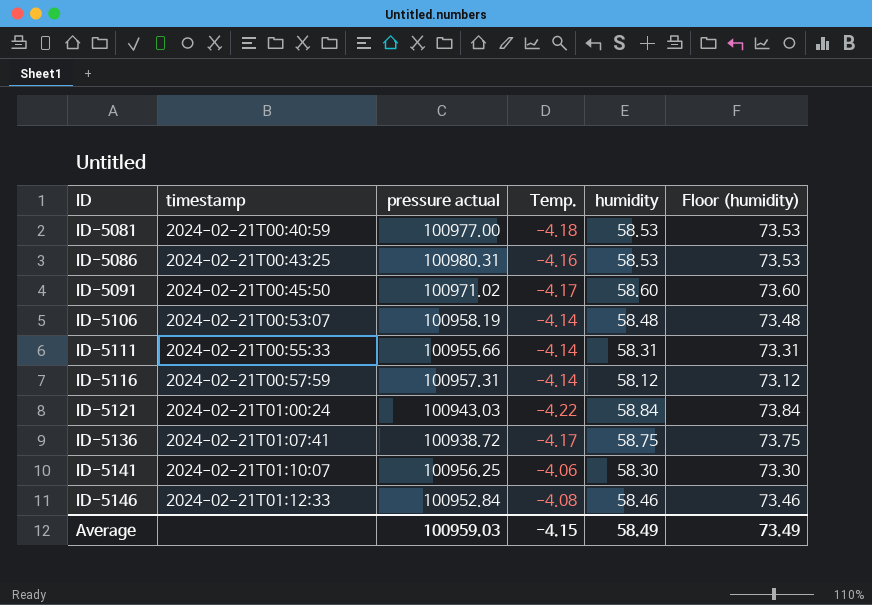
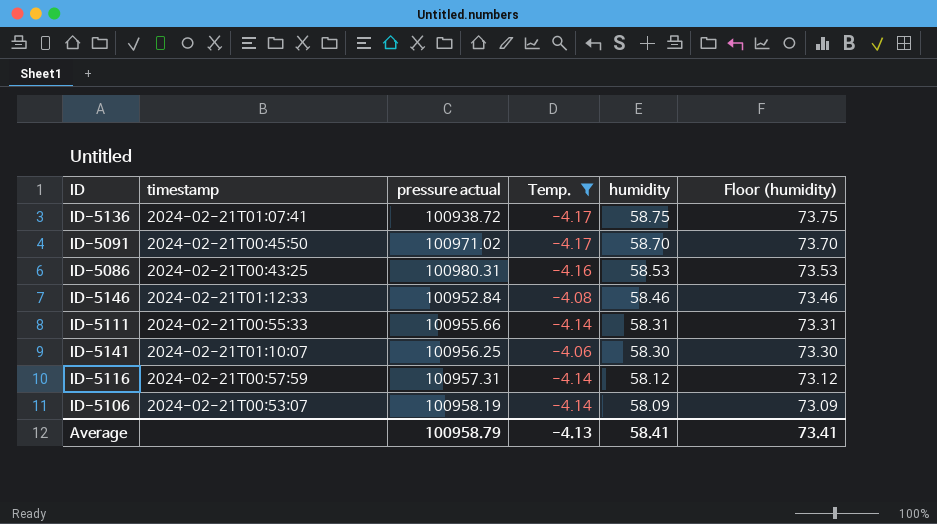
filter: none -> Temp. >= -4.17
row order: ID ascending -> humidity descending
ID-5091 | humidity: 58.60 -> 58.70
ID-5091 | Floor (humidity): 73.60 -> 73.70
ID-5106 | humidity: 58.48 -> 58.09
ID-5106 | Floor (humidity): 73.48 -> 73.09
Average | pressure actual: 100959.03 -> 100958.79
Average | Temp.: -4.15 -> -4.13
Average | humidity: 58.49 -> 58.41
Average | Floor (humidity): 73.49 -> 73.41

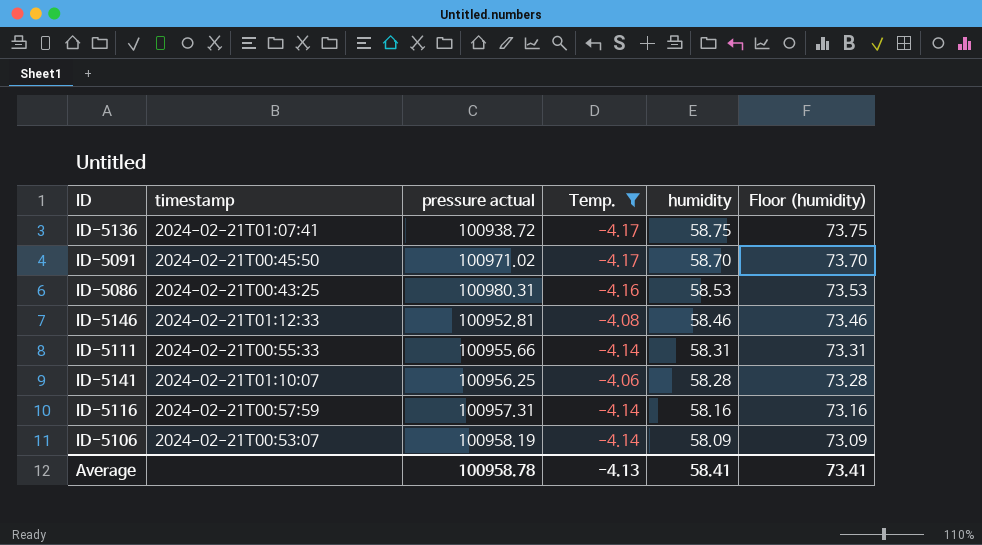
ID-5146 | pressure actual: 100952.84 -> 100952.81
ID-5141 | humidity: 58.30 -> 58.28
ID-5141 | Floor (humidity): 73.30 -> 73.28
ID-5116 | humidity: 58.12 -> 58.16
ID-5116 | Floor (humidity): 73.12 -> 73.16
Average | pressure actual: 100958.79 -> 100958.78

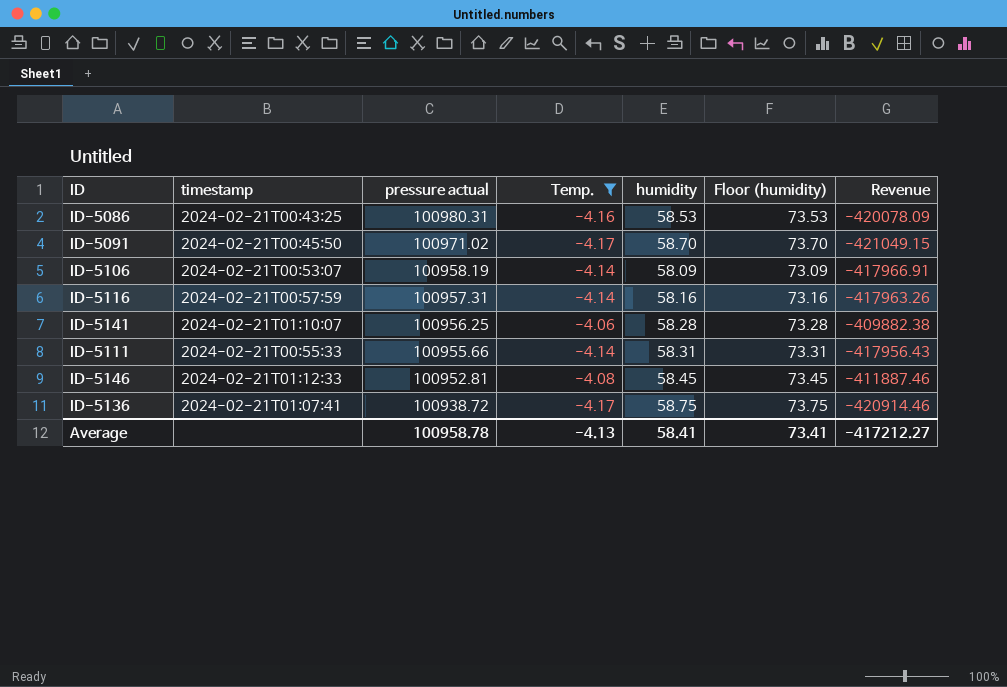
row order: humidity descending -> pressure actual descending
column Revenue | formula: none -> [pressure actual] * [Temp.]
ID-5146 | humidity: 58.46 -> 58.45
ID-5146 | Floor (humidity): 73.46 -> 73.45

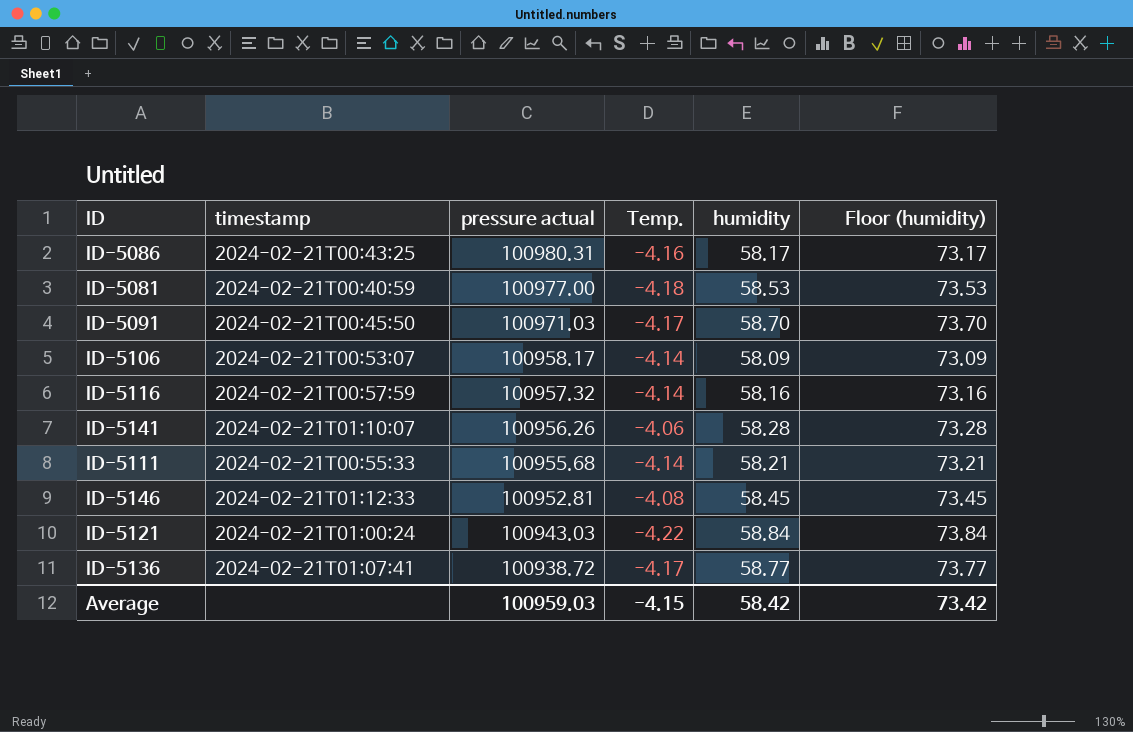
filter: Temp. >= -4.17 -> none
column Revenue | formula: [pressure actual] * [Temp.] -> none
ID-5086 | humidity: 58.53 -> 58.17
ID-5086 | Floor (humidity): 73.53 -> 73.17
ID-5091 | pressure actual: 100971.02 -> 100971.03
ID-5106 | pressure actual: 100958.19 -> 100958.17
ID-5116 | pressure actual: 100957.31 -> 100957.32
ID-5141 | pressure actual: 100956.25 -> 100956.26
ID-5111 | pressure actual: 100955.66 -> 100955.68
ID-5111 | humidity: 58.31 -> 58.21
ID-5111 | Floor (humidity): 73.31 -> 73.21
ID-5136 | humidity: 58.75 -> 58.77
ID-5136 | Floor (humidity): 73.75 -> 73.77
Average | pressure actual: 100958.78 -> 100959.03
Average | Temp.: -4.13 -> -4.15
Average | humidity: 58.41 -> 58.42
Average | Floor (humidity): 73.41 -> 73.42

